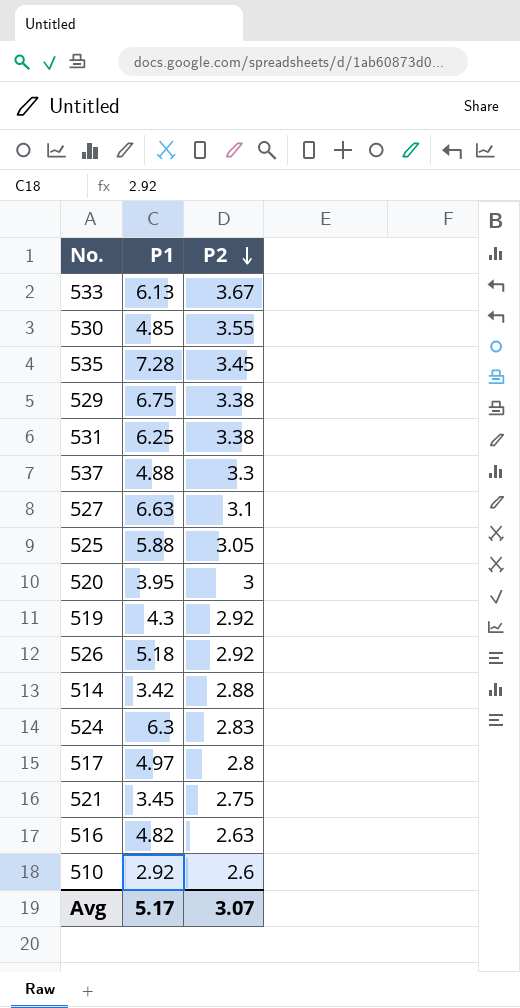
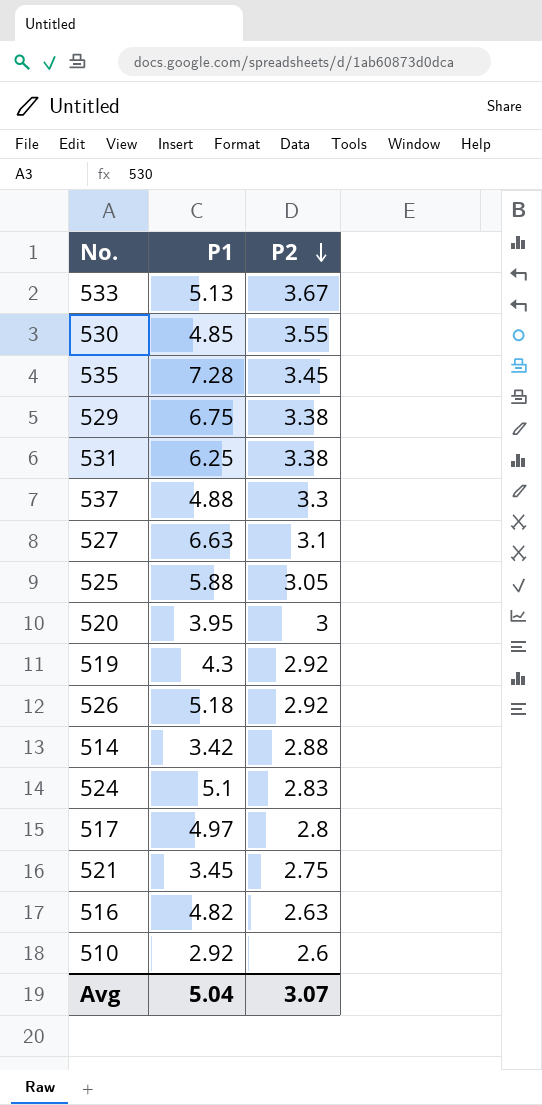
533 | P1: 6.13 -> 5.13
524 | P1: 6.3 -> 5.1
Avg | P1: 5.17 -> 5.04

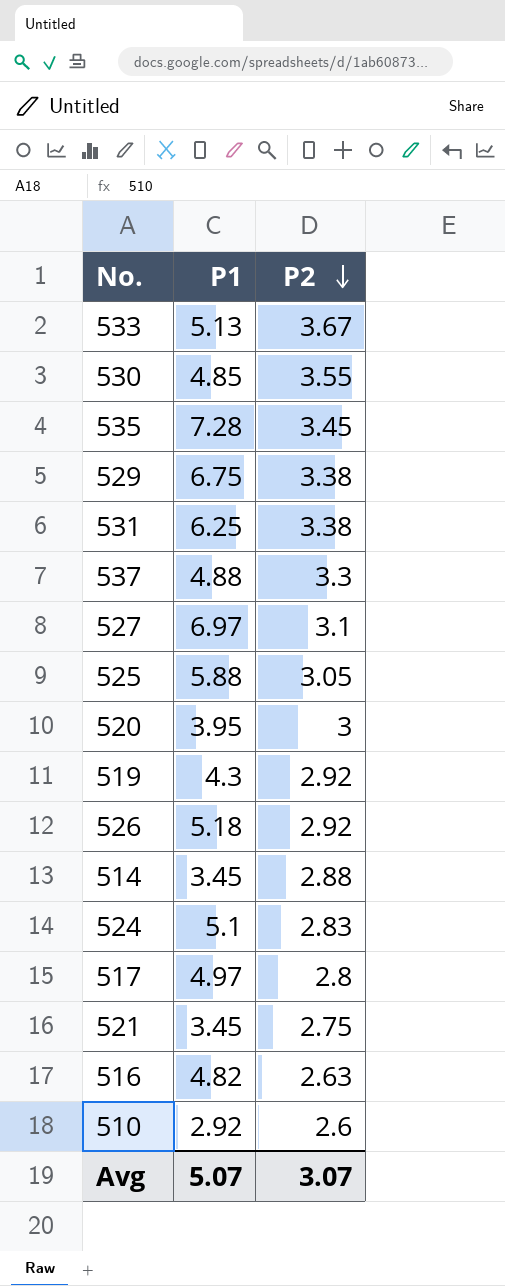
527 | P1: 6.63 -> 6.97
514 | P1: 3.42 -> 3.45
Avg | P1: 5.04 -> 5.07

